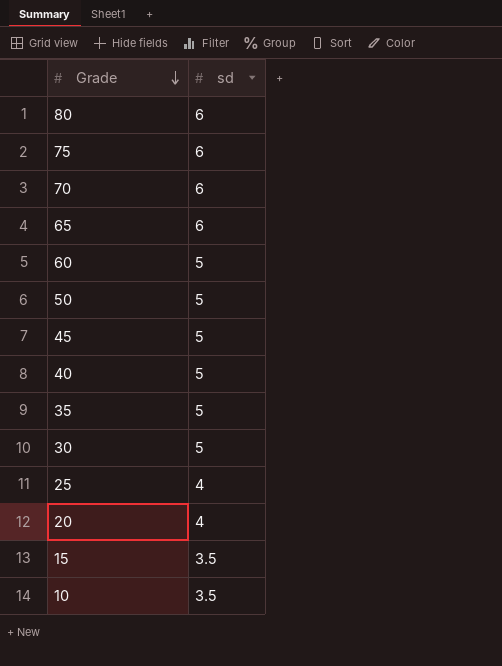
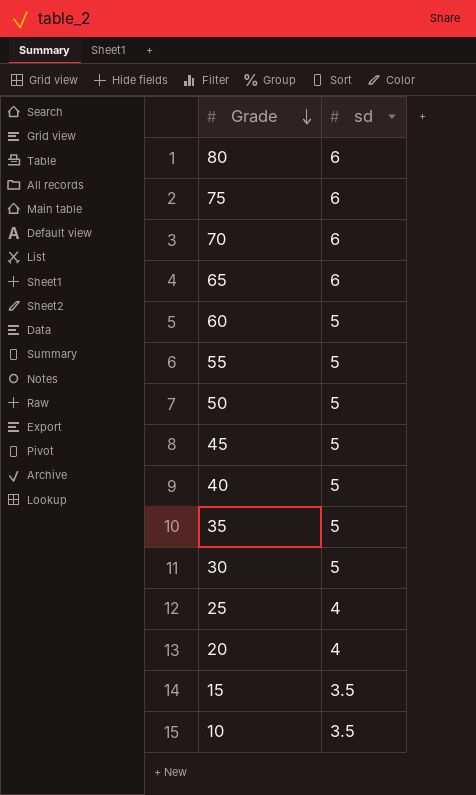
row 55: none -> 5

